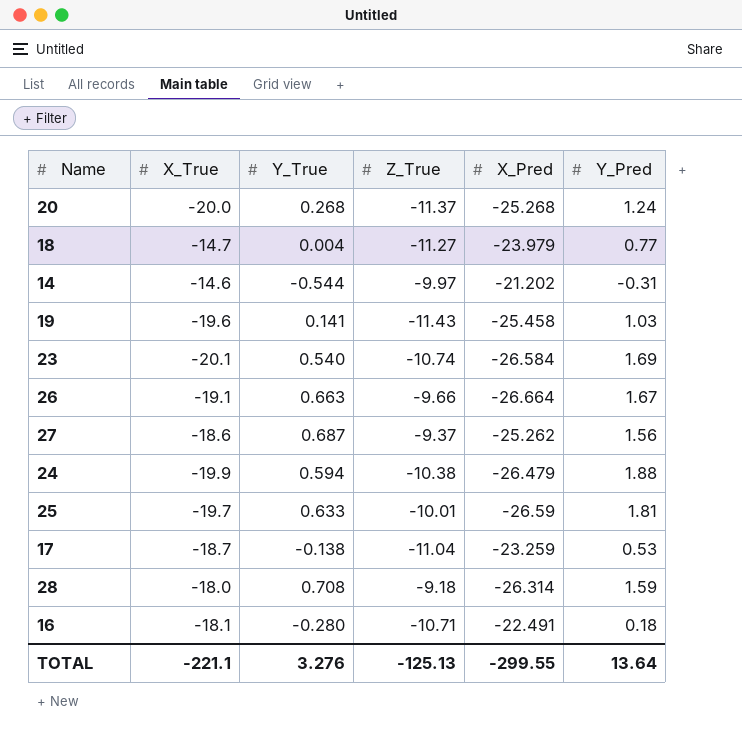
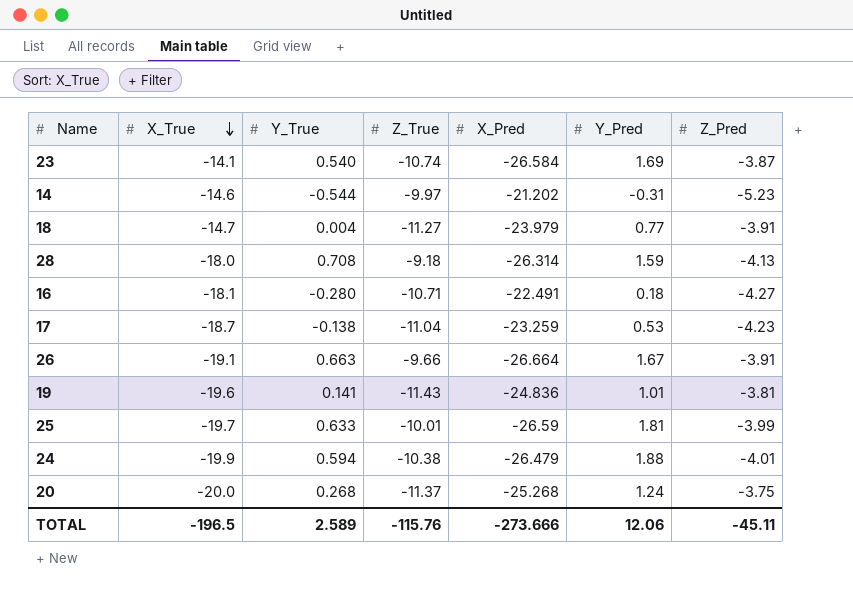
row order: none -> X_True descending
column Z_Pred | position: none -> 7
row 27: -18.6 | 0.687 | -9.37 | -25.262 | 1.56 -> none
23 | X_True: -20.1 -> -14.1
19 | X_Pred: -25.458 -> -24.836
19 | Y_Pred: 1.03 -> 1.01
TOTAL | X_True: -221.1 -> -196.5
TOTAL | Y_True: 3.276 -> 2.589
TOTAL | Z_True: -125.13 -> -115.76
TOTAL | X_Pred: -299.55 -> -273.666
TOTAL | Y_Pred: 13.64 -> 12.06

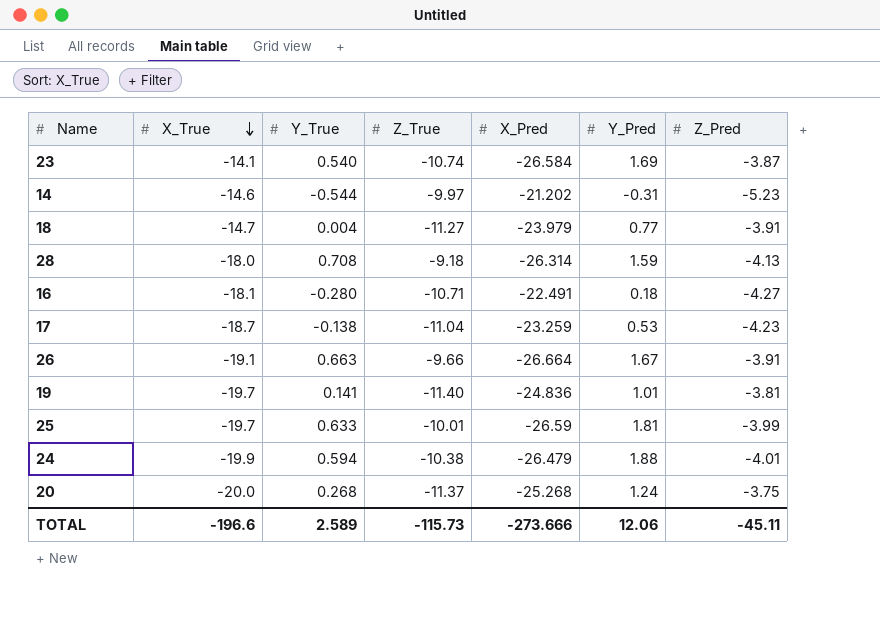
19 | X_True: -19.6 -> -19.7
19 | Z_True: -11.43 -> -11.40
TOTAL | X_True: -196.5 -> -196.6
TOTAL | Z_True: -115.76 -> -115.73

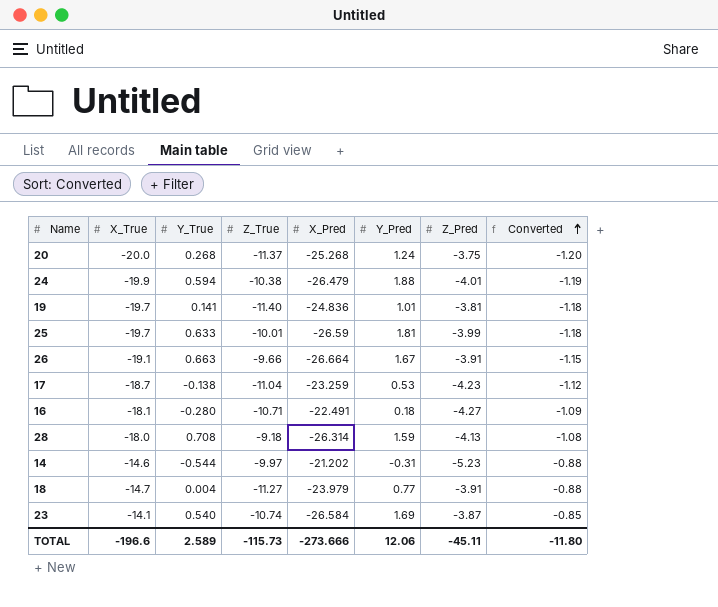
row order: X_True descending -> Converted ascending
column Converted | formula: none -> [X_True] * 0.06

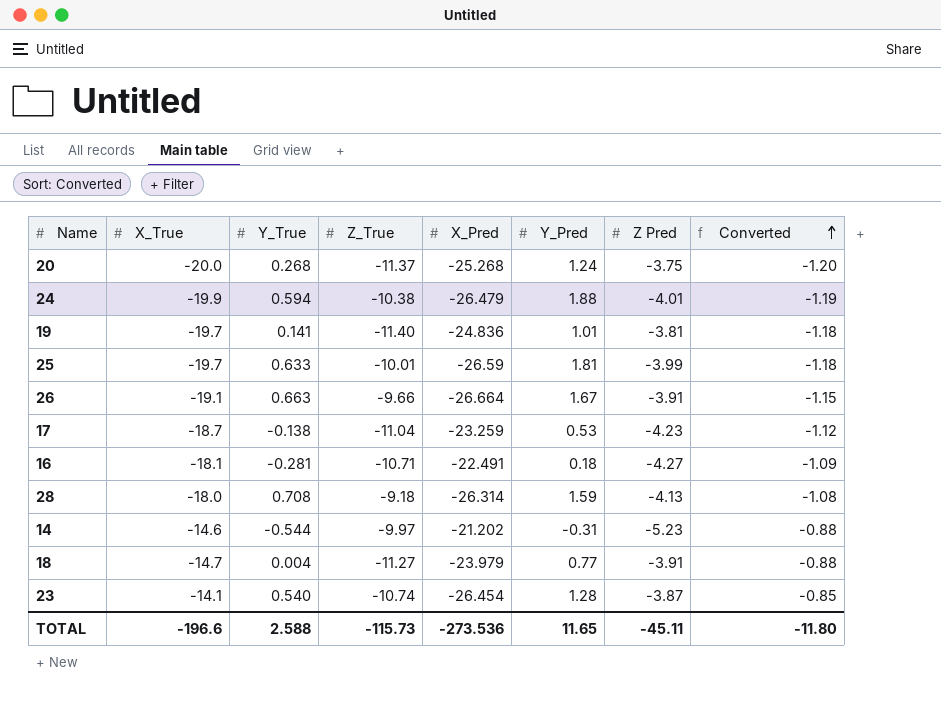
column name: Z_Pred -> Z Pred
16 | Y_True: -0.280 -> -0.281
23 | X_Pred: -26.584 -> -26.454
23 | Y_Pred: 1.69 -> 1.28
TOTAL | Y_True: 2.589 -> 2.588
TOTAL | X_Pred: -273.666 -> -273.536
TOTAL | Y_Pred: 12.06 -> 11.65

